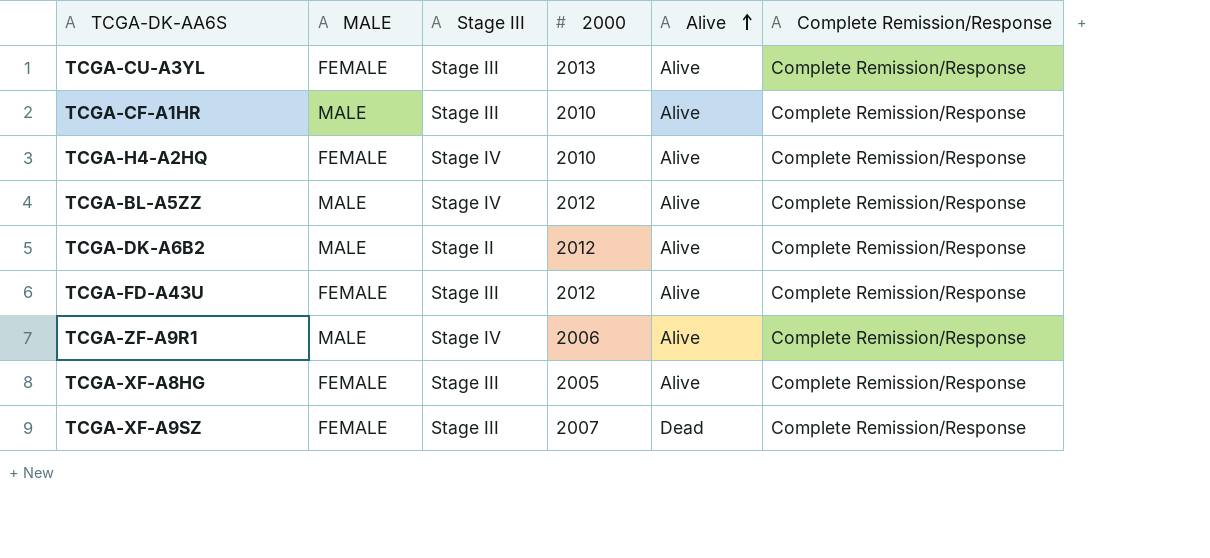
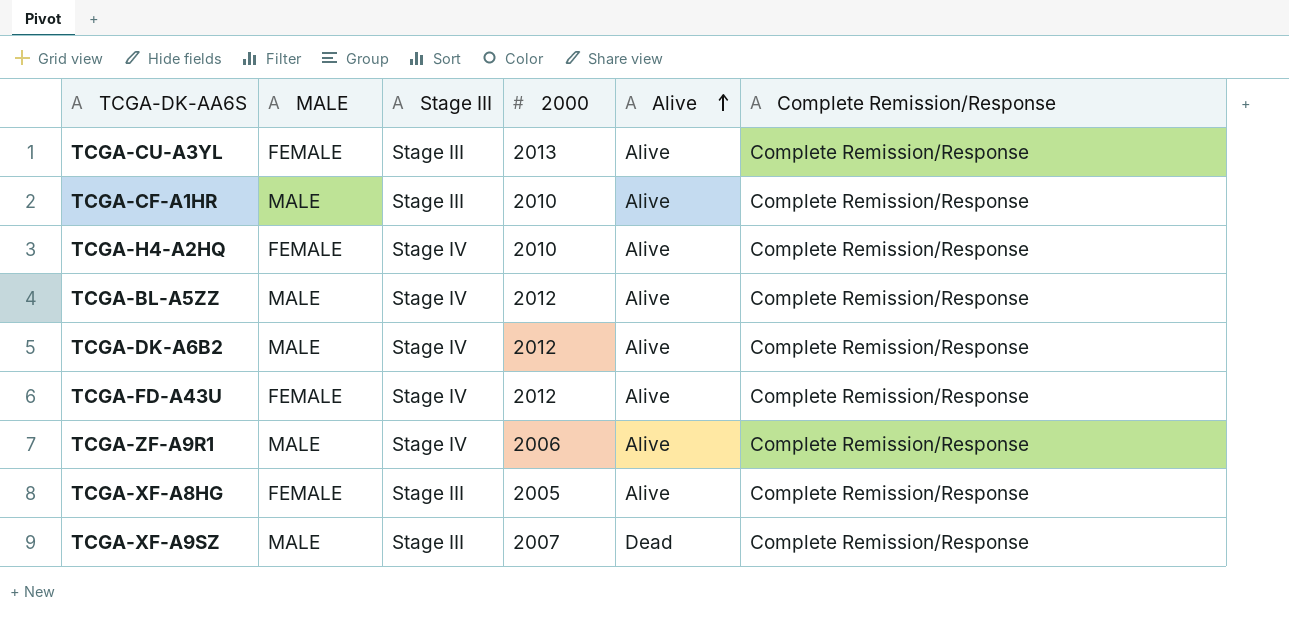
TCGA-DK-A6B2 | Stage III: Stage II -> Stage IV
TCGA-FD-A43U | Stage III: Stage III -> Stage IV
TCGA-XF-A9SZ | MALE: FEMALE -> MALE

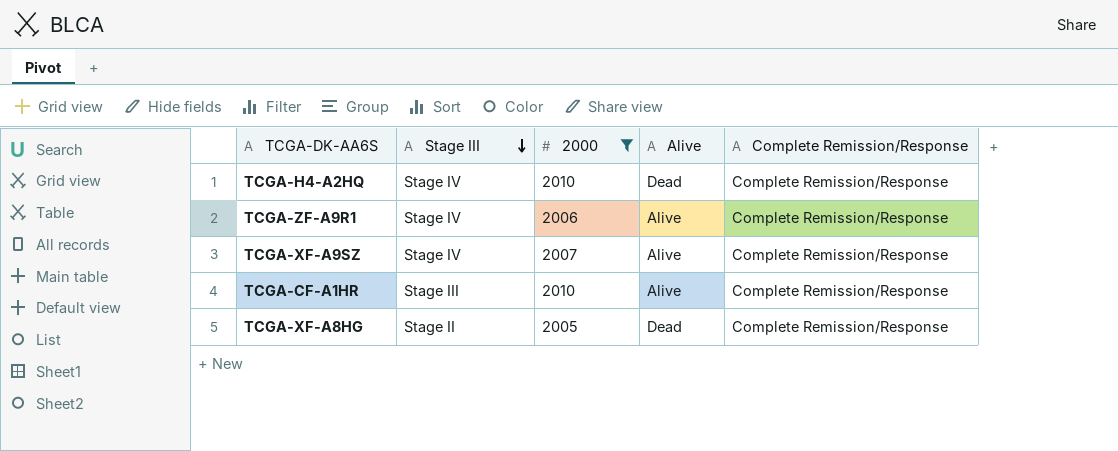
filter: none -> 2000 <= 2010
row order: Alive ascending -> Stage III descending
column MALE | position: 2 -> none
TCGA-H4-A2HQ | Alive: Alive -> Dead
TCGA-XF-A9SZ | Stage III: Stage III -> Stage IV
TCGA-XF-A9SZ | Alive: Dead -> Alive
TCGA-XF-A8HG | Stage III: Stage III -> Stage II
TCGA-XF-A8HG | Alive: Alive -> Dead

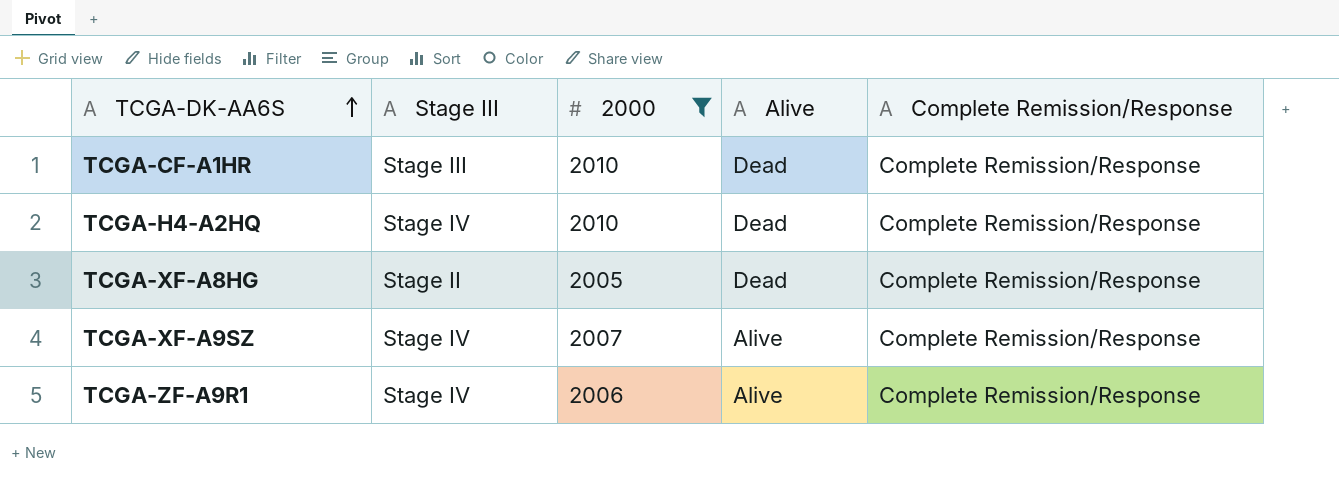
row order: Stage III descending -> TCGA-DK-AA6S ascending
TCGA-CF-A1HR | Alive: Alive -> Dead

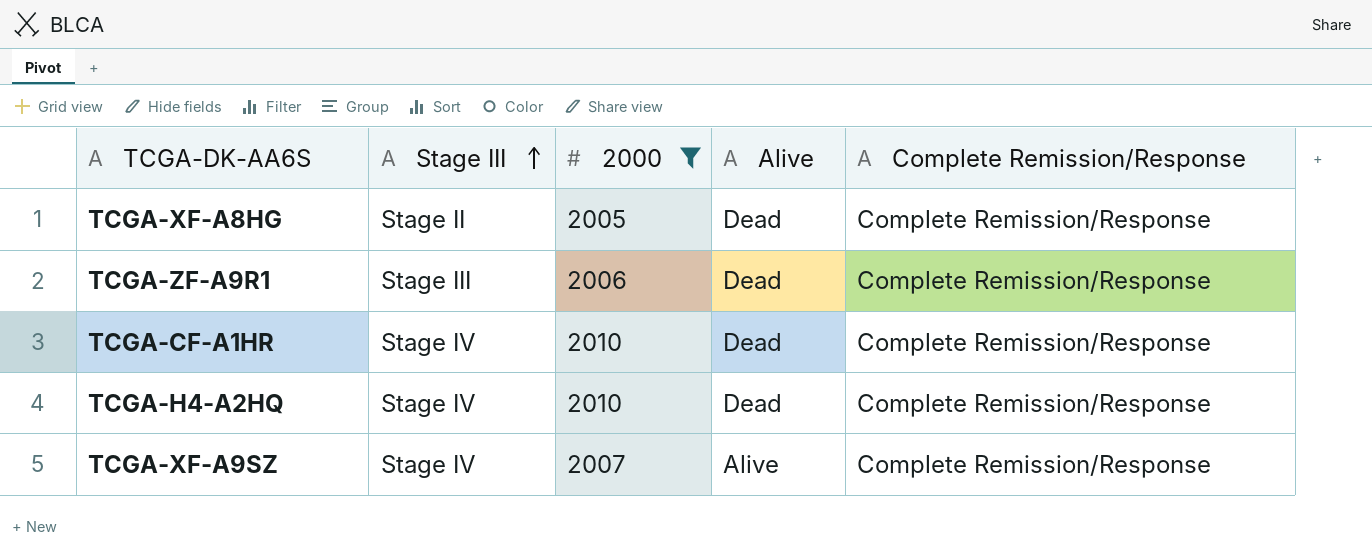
row order: TCGA-DK-AA6S ascending -> Stage III ascending
TCGA-ZF-A9R1 | Stage III: Stage IV -> Stage III
TCGA-ZF-A9R1 | Alive: Alive -> Dead
TCGA-CF-A1HR | Stage III: Stage III -> Stage IV

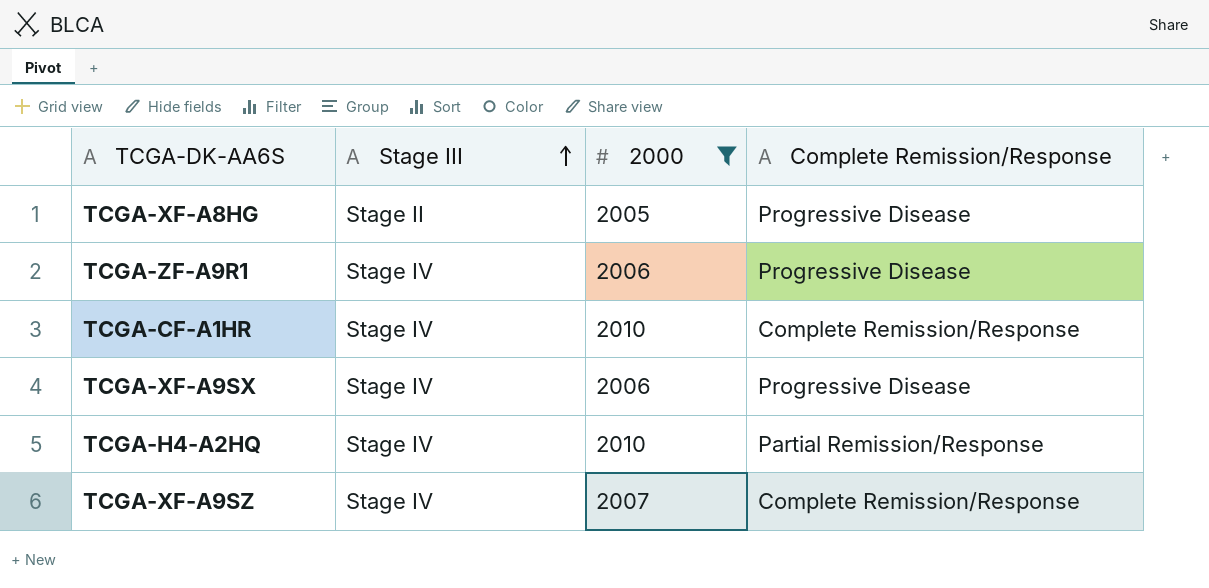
column Alive | position: 4 -> none
TCGA-XF-A8HG | Complete Remission/Response: Complete Remission/Response -> Progressive Disease
TCGA-ZF-A9R1 | Stage III: Stage III -> Stage IV
TCGA-ZF-A9R1 | Complete Remission/Response: Complete Remission/Response -> Progressive Disease
row TCGA-XF-A9SX: none -> Stage IV | 2006 | Progressive Disease
TCGA-H4-A2HQ | Complete Remission/Response: Complete Remission/Response -> Partial Remission/Response

